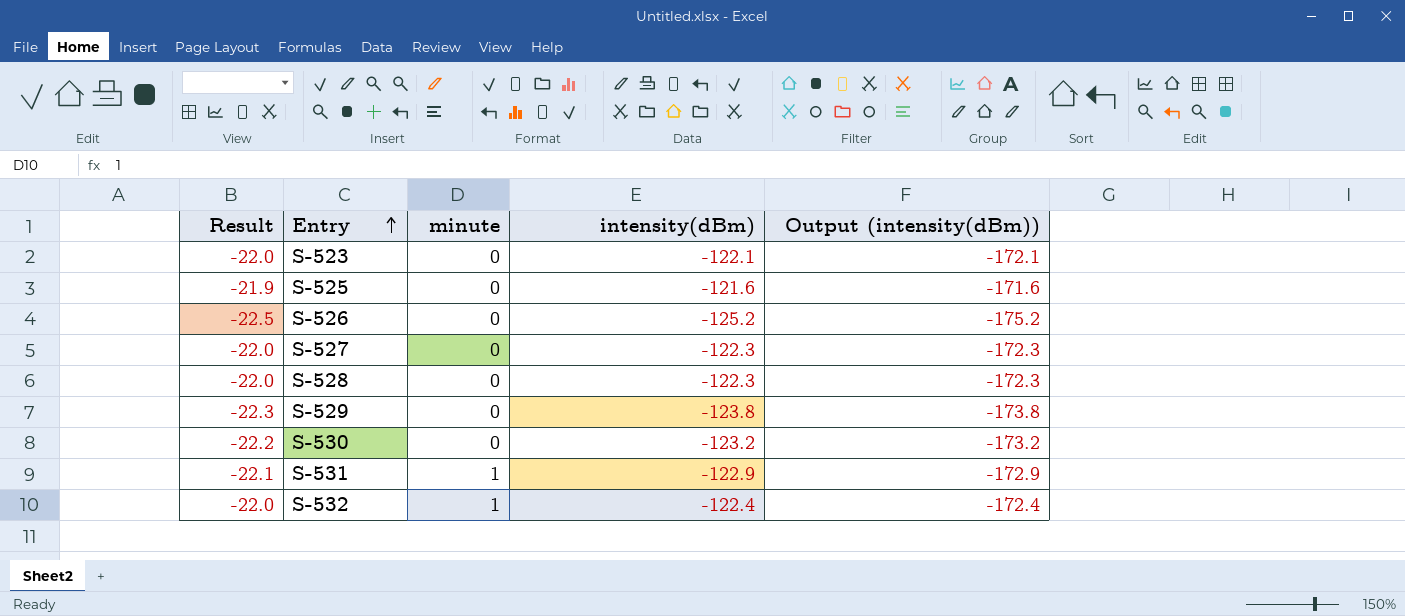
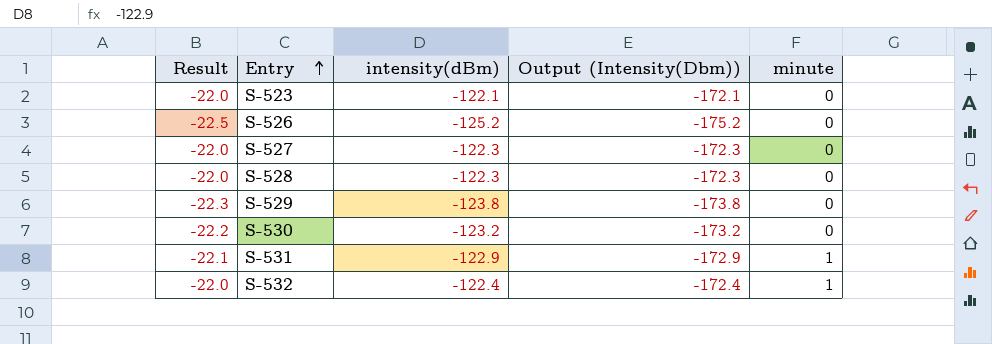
column name: Output (intensity(dBm)) -> Output (Intensity(Dbm))
column minute | position: 3 -> 5
row S-525: -21.9 | 0 | -121.6 | -171.6 -> none

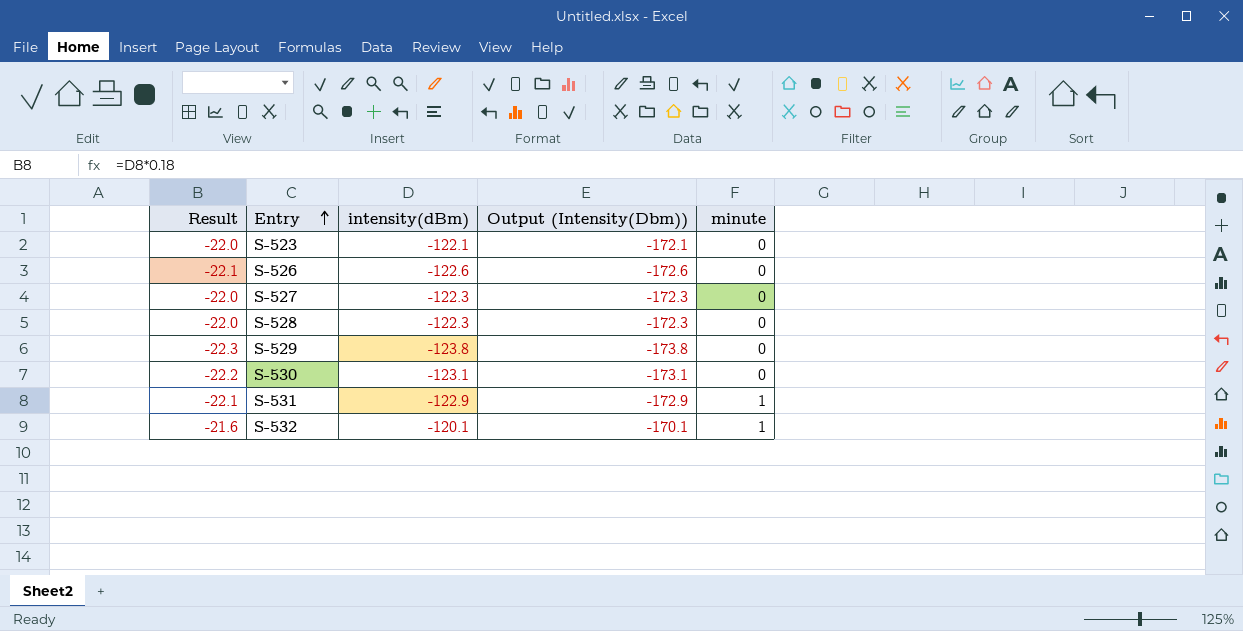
S-526 | Result: -22.5 -> -22.1
S-526 | intensity(dBm): -125.2 -> -122.6
S-526 | Output (Intensity(Dbm)): -175.2 -> -172.6
S-530 | intensity(dBm): -123.2 -> -123.1
S-530 | Output (Intensity(Dbm)): -173.2 -> -173.1
S-532 | Result: -22.0 -> -21.6
S-532 | intensity(dBm): -122.4 -> -120.1
S-532 | Output (Intensity(Dbm)): -172.4 -> -170.1

